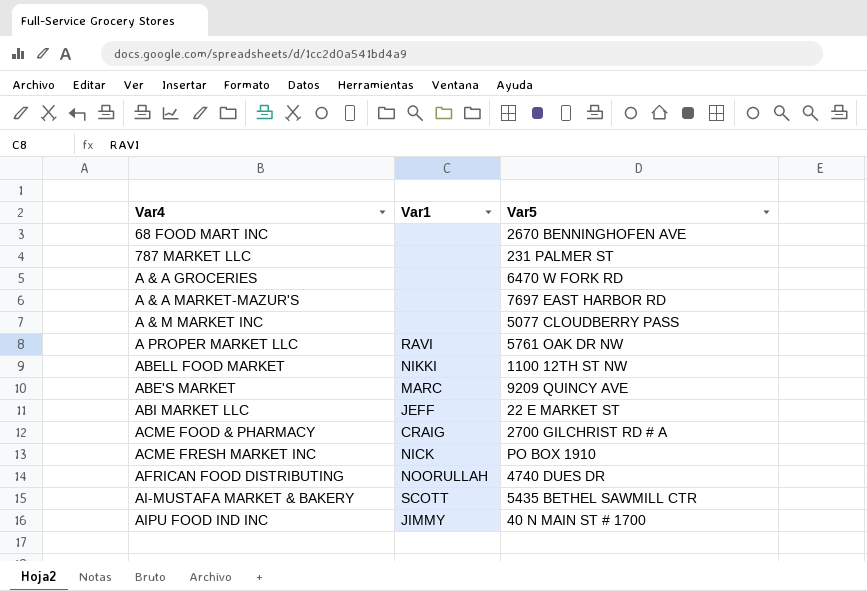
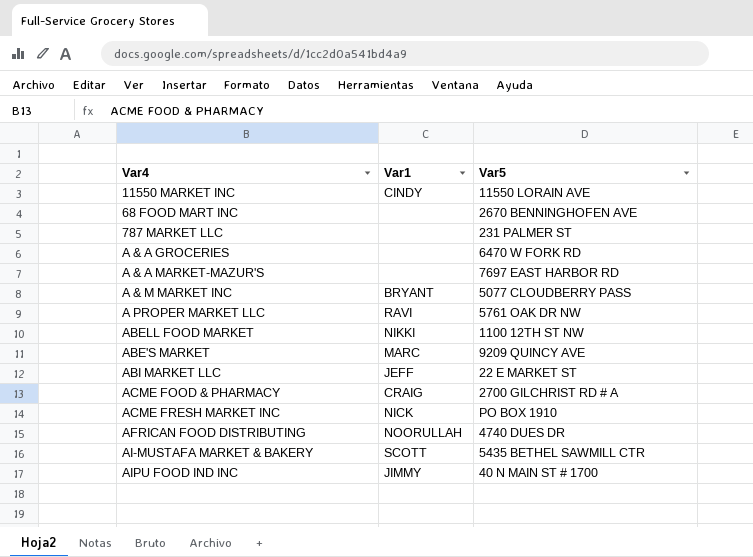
row 11550 MARKET INC: none -> CINDY | 11550 LORAIN AVE
A & M MARKET INC | Var1: none -> BRYANT

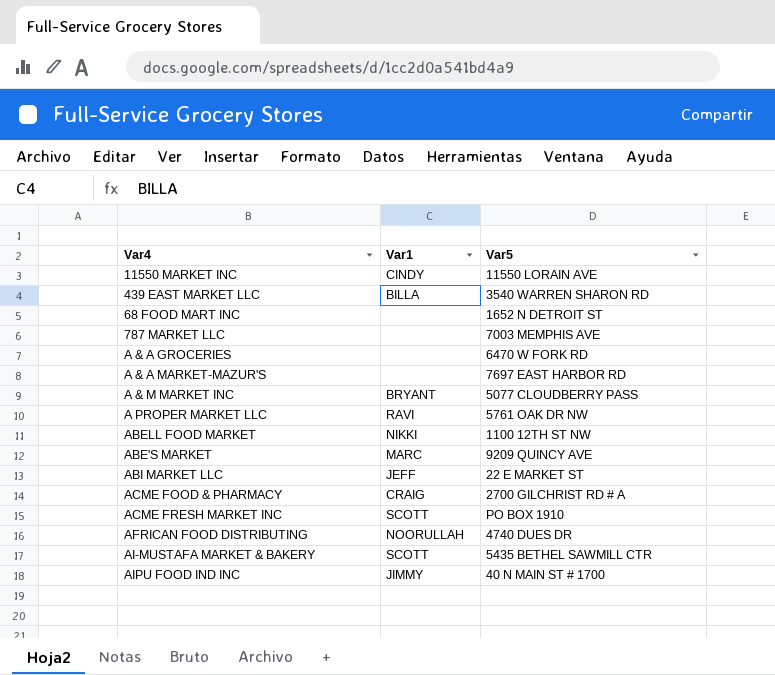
row 439 EAST MARKET LLC: none -> BILLA | 3540 WARREN SHARON RD
68 FOOD MART INC | Var5: 2670 BENNINGHOFEN AVE -> 1652 N DETROIT ST
787 MARKET LLC | Var5: 231 PALMER ST -> 7003 MEMPHIS AVE
ACME FRESH MARKET INC | Var1: NICK -> SCOTT

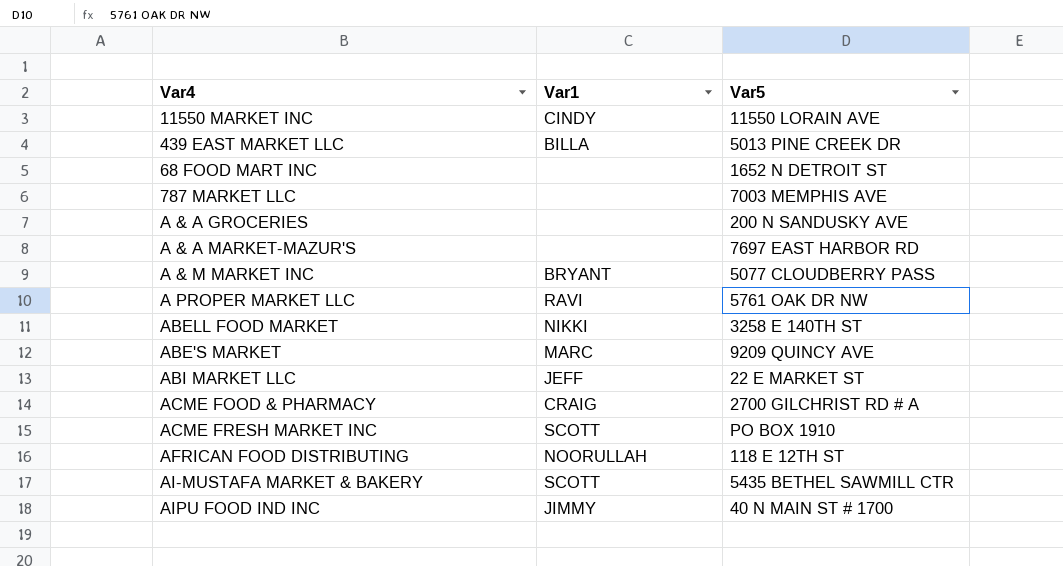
439 EAST MARKET LLC | Var5: 3540 WARREN SHARON RD -> 5013 PINE CREEK DR
A & A GROCERIES | Var5: 6470 W FORK RD -> 200 N SANDUSKY AVE
ABELL FOOD MARKET | Var5: 1100 12TH ST NW -> 3258 E 140TH ST
AFRICAN FOOD DISTRIBUTING | Var5: 4740 DUES DR -> 118 E 12TH ST

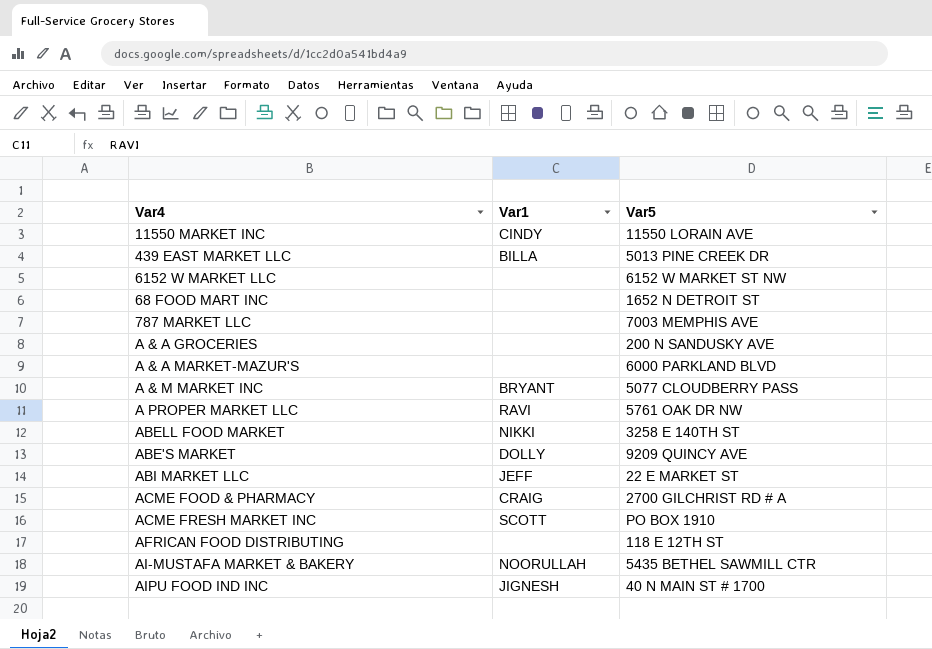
row 6152 W MARKET LLC: none -> none | 6152 W MARKET ST NW
A & A MARKET-MAZUR'S | Var5: 7697 EAST HARBOR RD -> 6000 PARKLAND BLVD
ABE'S MARKET | Var1: MARC -> DOLLY
AFRICAN FOOD DISTRIBUTING | Var1: NOORULLAH -> none
AI-MUSTAFA MARKET & BAKERY | Var1: SCOTT -> NOORULLAH
AIPU FOOD IND INC | Var1: JIMMY -> JIGNESH

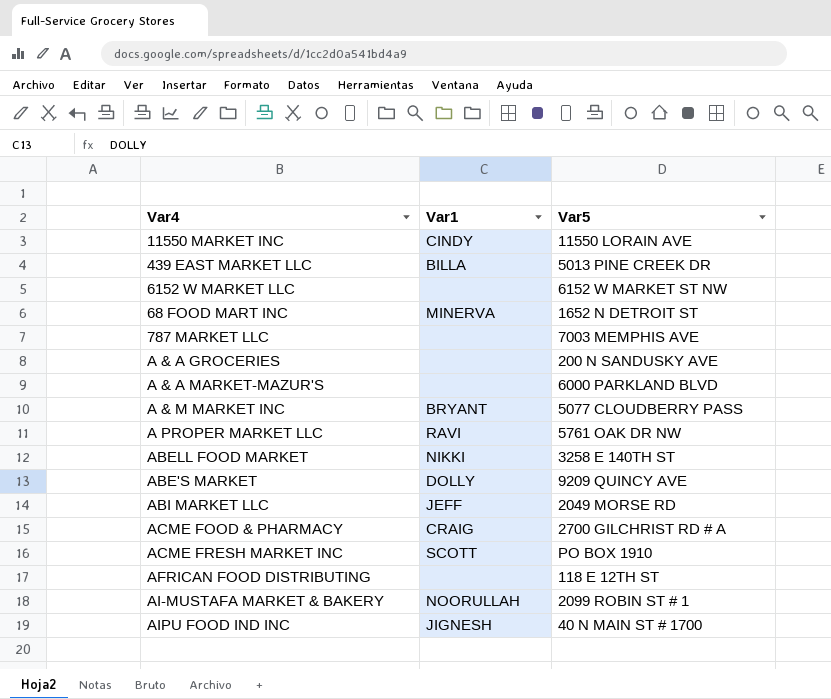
68 FOOD MART INC | Var1: none -> MINERVA
ABI MARKET LLC | Var5: 22 E MARKET ST -> 2049 MORSE RD
AI-MUSTAFA MARKET & BAKERY | Var5: 5435 BETHEL SAWMILL CTR -> 2099 ROBIN ST # 1

